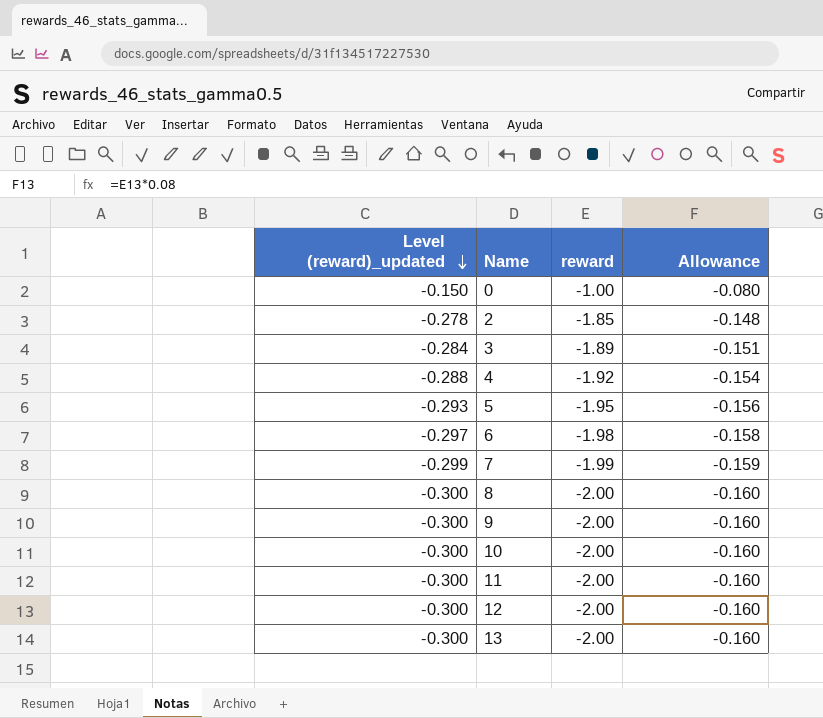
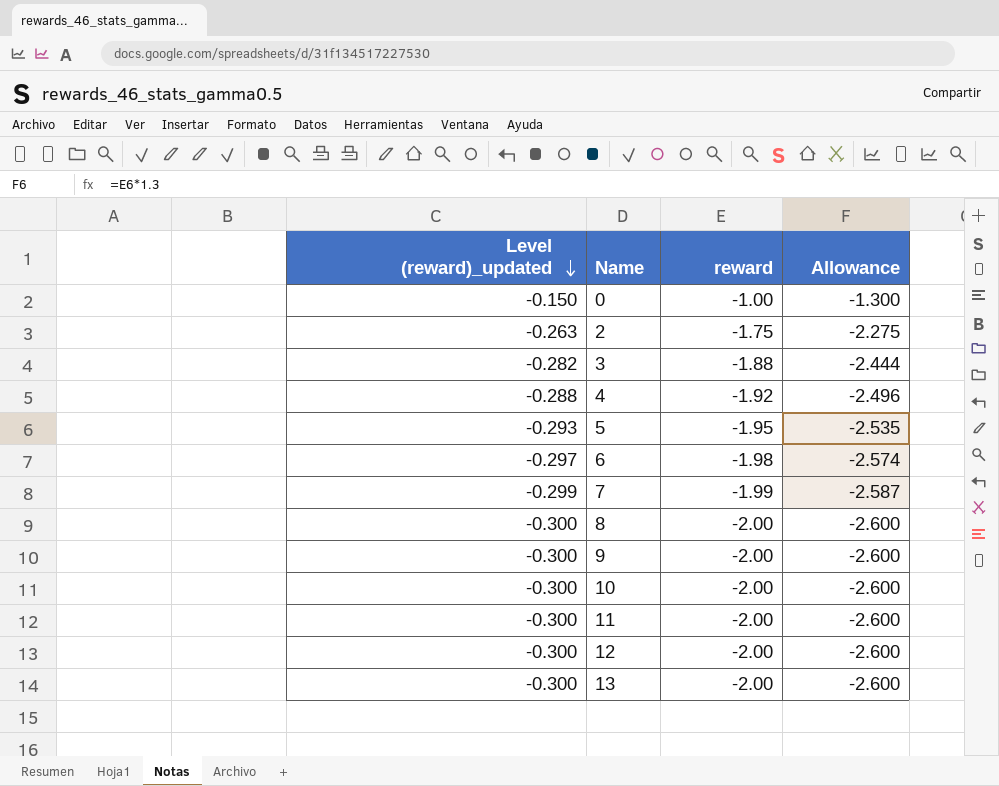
column Allowance | formula: [reward] * 0.08 -> [reward] * 1.3
2 | Level (reward)_updated: -0.278 -> -0.263
2 | reward: -1.85 -> -1.75
3 | Level (reward)_updated: -0.284 -> -0.282
3 | reward: -1.89 -> -1.88

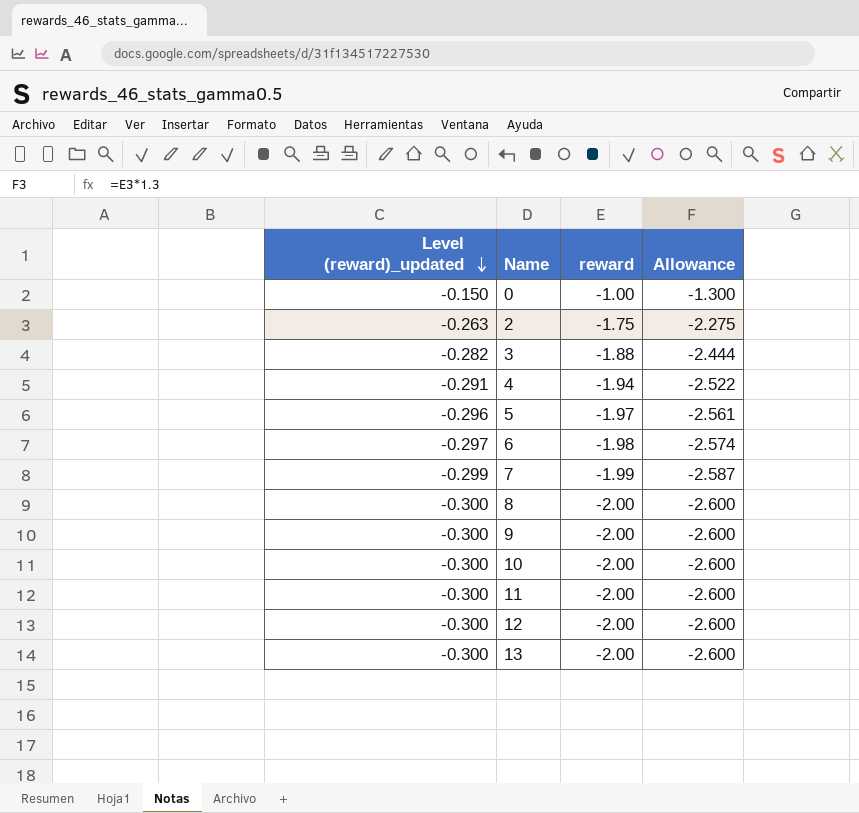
4 | Level (reward)_updated: -0.288 -> -0.291
4 | reward: -1.92 -> -1.94
4 | Allowance: -2.496 -> -2.522
5 | Level (reward)_updated: -0.293 -> -0.296
5 | reward: -1.95 -> -1.97
5 | Allowance: -2.535 -> -2.561

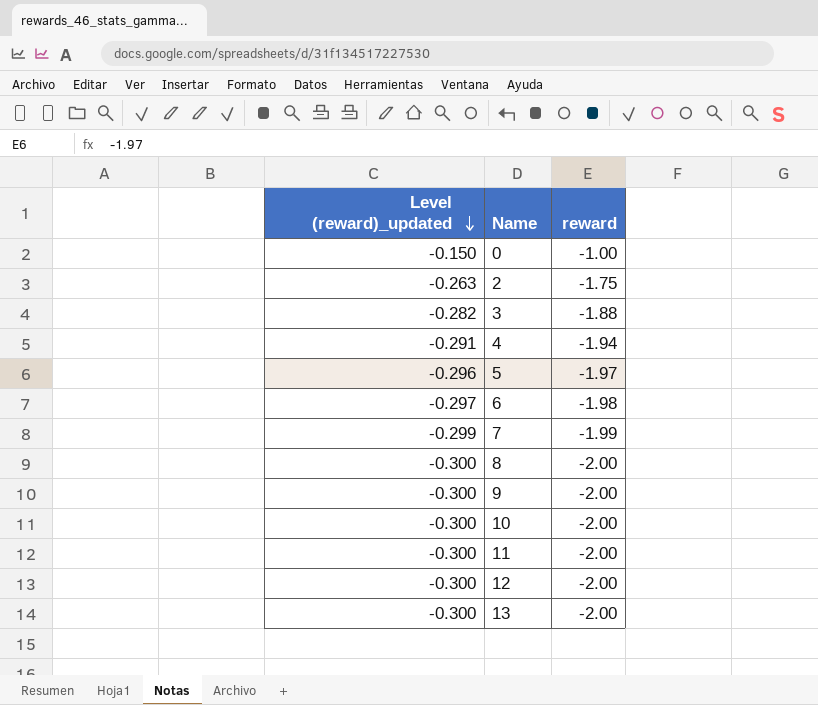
column Allowance | formula: [reward] * 1.3 -> none

